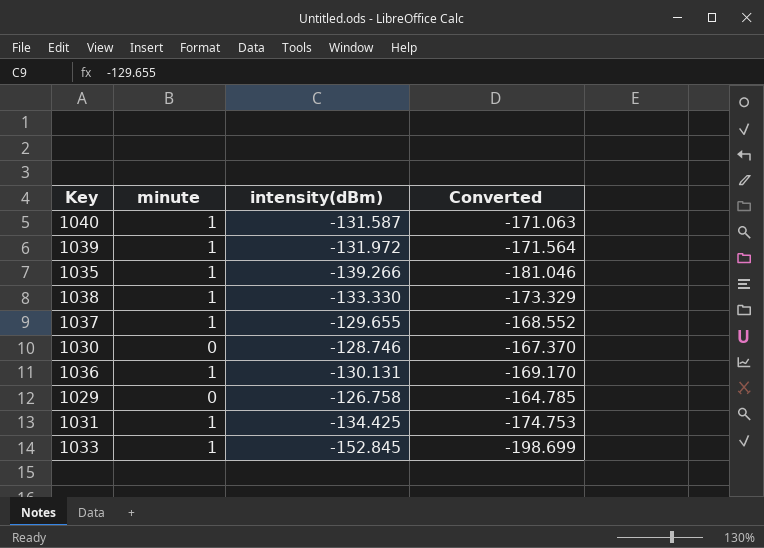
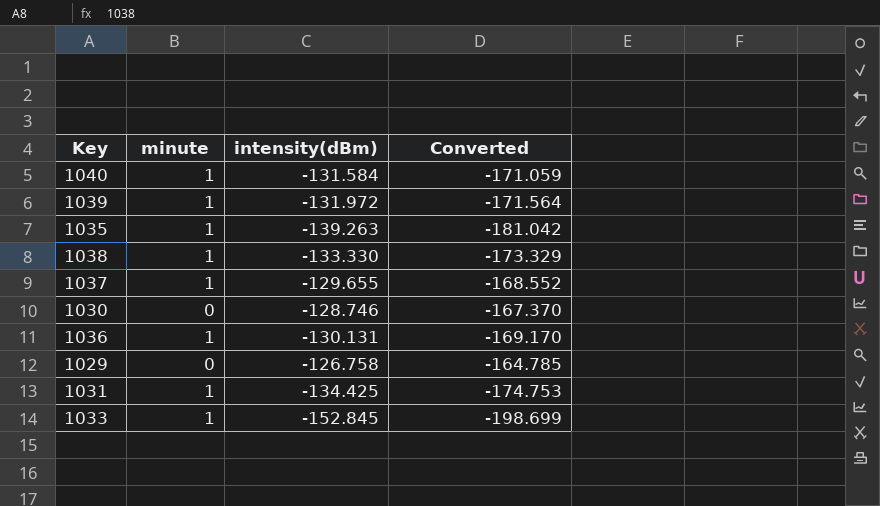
1040 | intensity(dBm): -131.587 -> -131.584
1040 | Converted: -171.063 -> -171.059
1035 | intensity(dBm): -139.266 -> -139.263
1035 | Converted: -181.046 -> -181.042

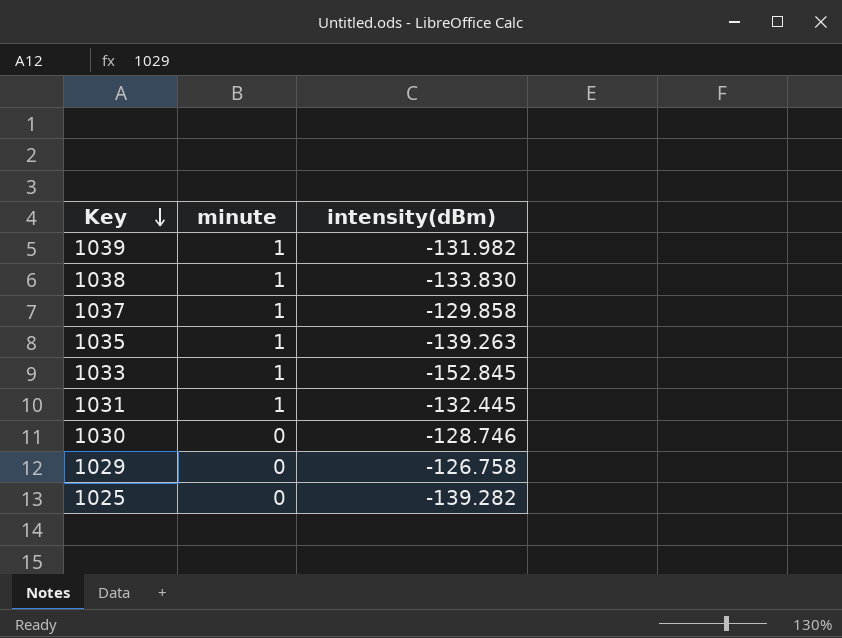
row order: none -> Key descending
column Converted | formula: [intensity(dBm)] * 1.3 -> none
row 1040: 1 | -131.584 | -171.059 -> none
row 1036: 1 | -130.131 | -169.170 -> none
1039 | intensity(dBm): -131.972 -> -131.982
1038 | intensity(dBm): -133.330 -> -133.830
1037 | intensity(dBm): -129.655 -> -129.858
1031 | intensity(dBm): -134.425 -> -132.445
row 1025: none -> 0 | -139.282

